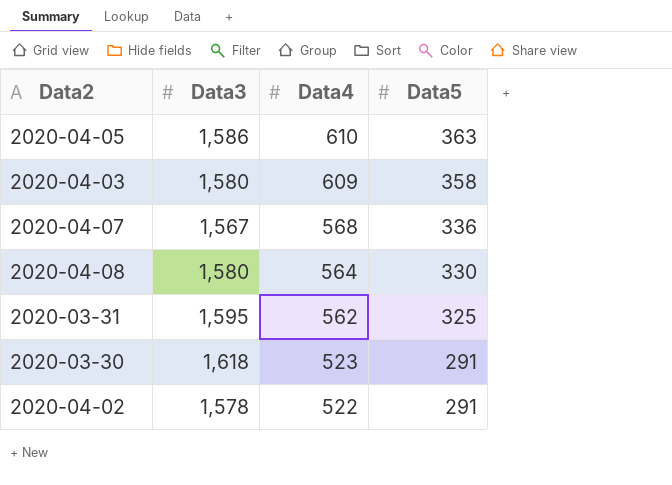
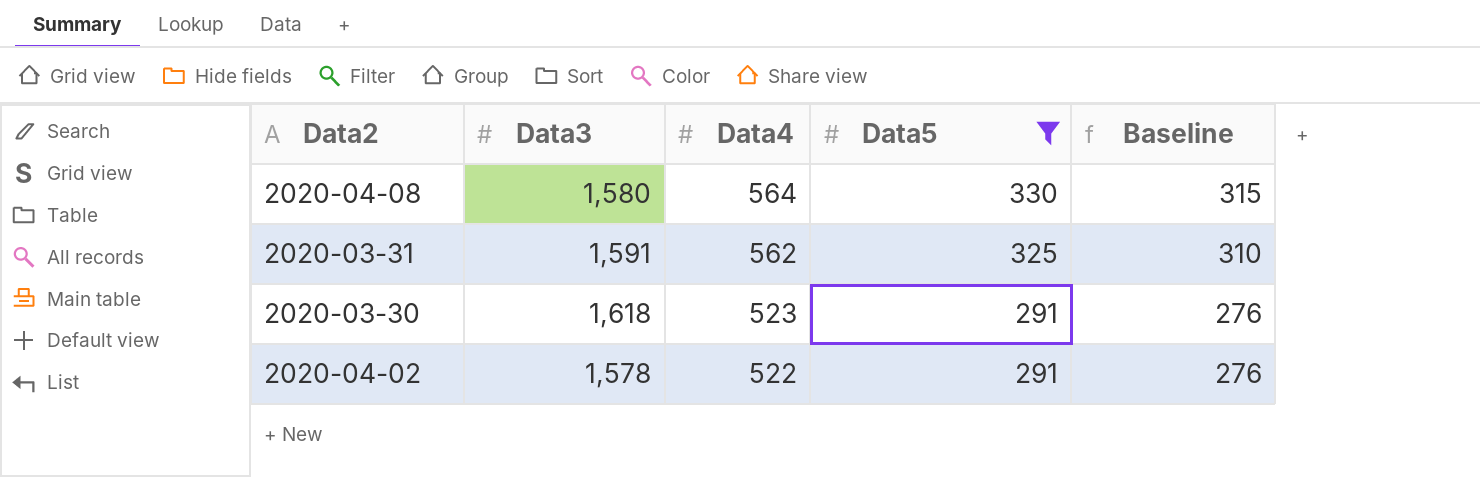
filter: none -> Data5 <= 330
column Baseline | formula: none -> [Data5] - 15
2020-03-31 | Data3: 1,595 -> 1,591

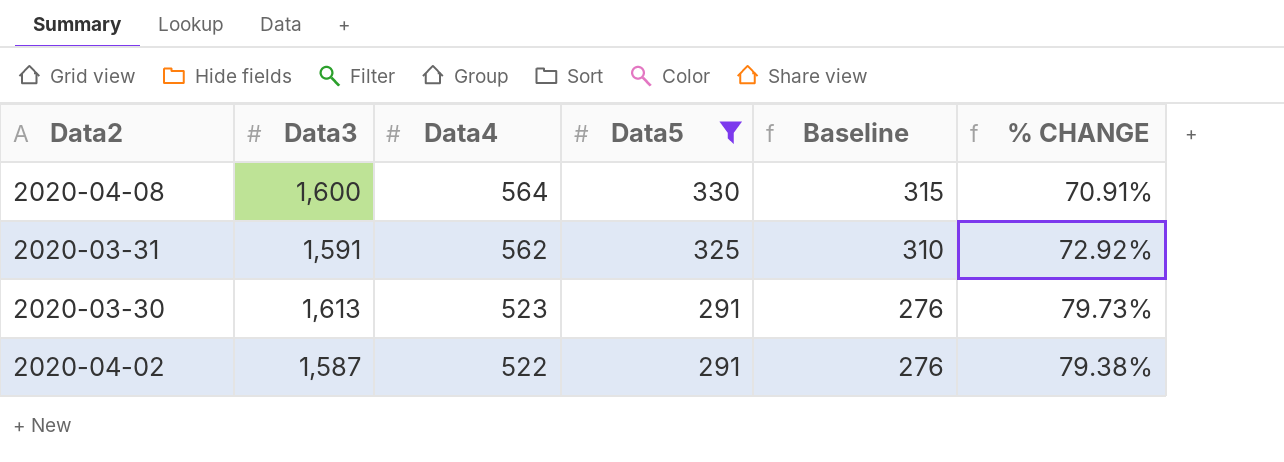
column % CHANGE | formula: none -> ([Data4] - [Data5]) / [Data5]
2020-04-08 | Data3: 1,580 -> 1,600
2020-03-30 | Data3: 1,618 -> 1,613
2020-04-02 | Data3: 1,578 -> 1,587

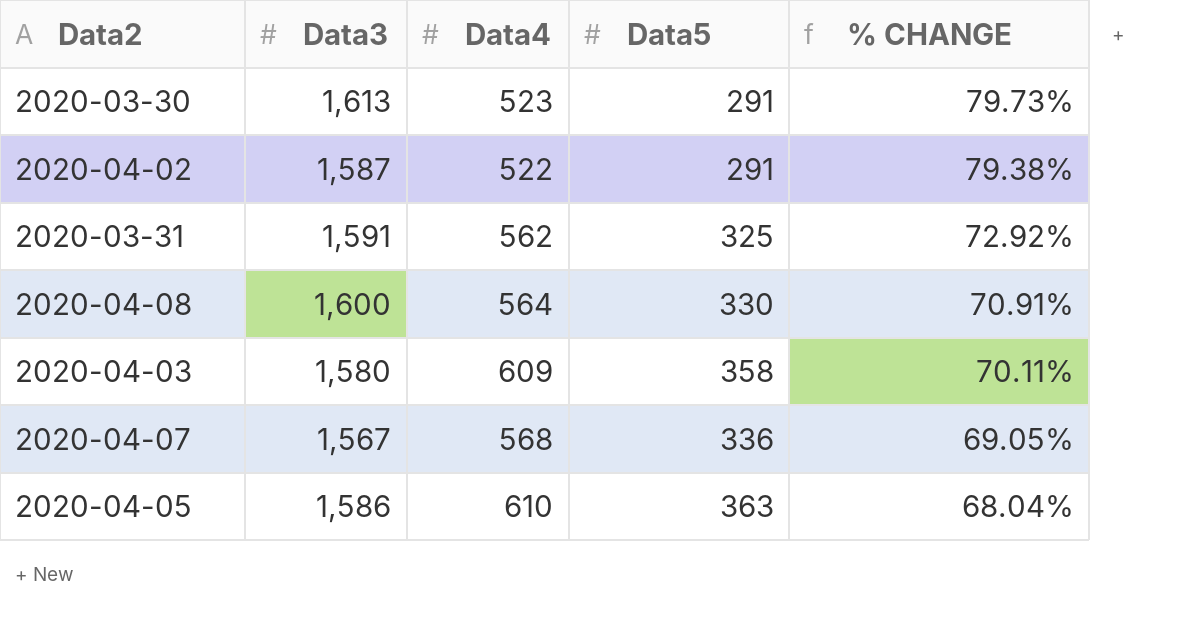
filter: Data5 <= 330 -> none
row order: Data4 descending -> % CHANGE descending
column Baseline | formula: [Data5] - 15 -> none

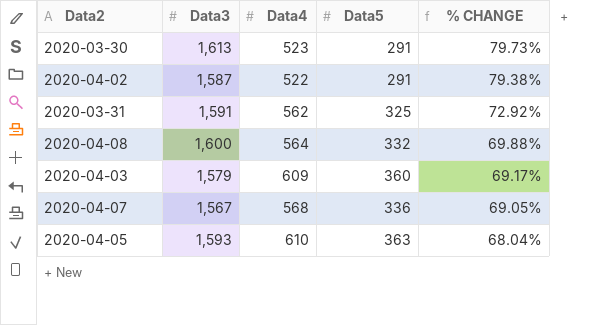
2020-04-08 | Data5: 330 -> 332
2020-04-08 | % CHANGE: 70.91% -> 69.88%
2020-04-03 | Data3: 1,580 -> 1,579
2020-04-03 | Data5: 358 -> 360
2020-04-03 | % CHANGE: 70.11% -> 69.17%
2020-04-05 | Data3: 1,586 -> 1,593

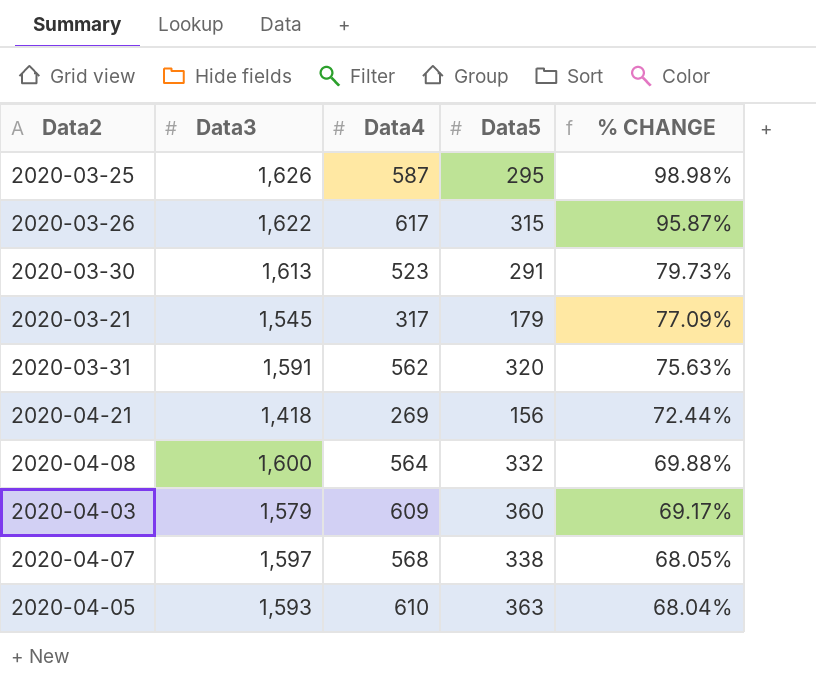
row 2020-04-02: 1,587 | 522 | 291 | 79.38% -> none
row 2020-03-25: none -> 1,626 | 587 | 295 | 98.98%
row 2020-03-26: none -> 1,622 | 617 | 315 | 95.87%
row 2020-03-21: none -> 1,545 | 317 | 179 | 77.09%
2020-03-31 | Data5: 325 -> 320
2020-03-31 | % CHANGE: 72.92% -> 75.63%
row 2020-04-21: none -> 1,418 | 269 | 156 | 72.44%
2020-04-07 | Data3: 1,567 -> 1,597
2020-04-07 | Data5: 336 -> 338
2020-04-07 | % CHANGE: 69.05% -> 68.05%

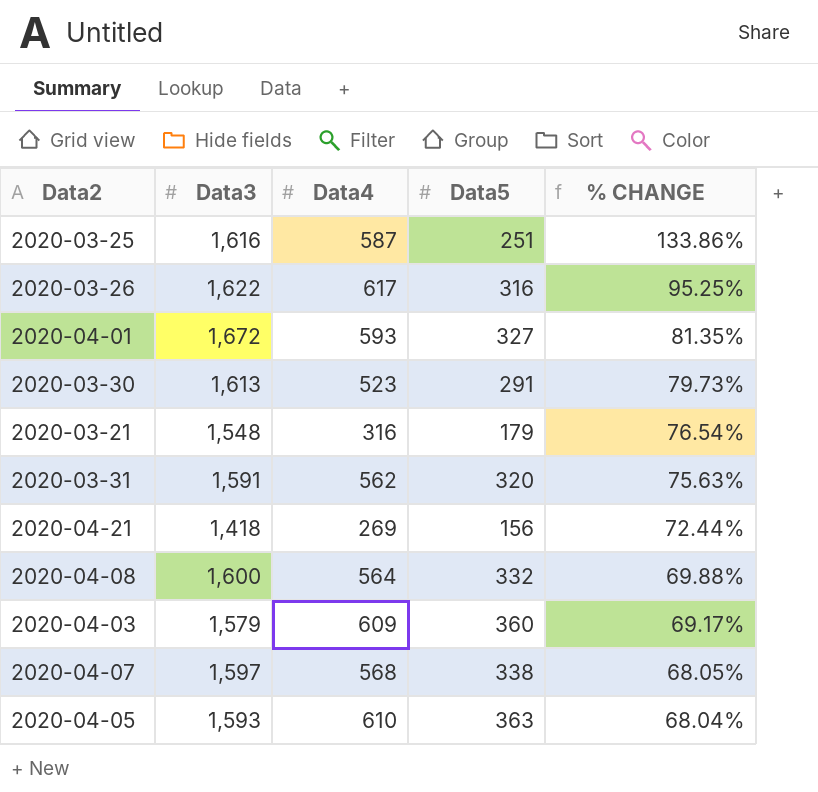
2020-03-25 | Data3: 1,626 -> 1,616
2020-03-25 | Data5: 295 -> 251
2020-03-25 | % CHANGE: 98.98% -> 133.86%
2020-03-26 | Data5: 315 -> 316
2020-03-26 | % CHANGE: 95.87% -> 95.25%
row 2020-04-01: none -> 1,672 | 593 | 327 | 81.35%
2020-03-21 | Data3: 1,545 -> 1,548
2020-03-21 | Data4: 317 -> 316
2020-03-21 | % CHANGE: 77.09% -> 76.54%

